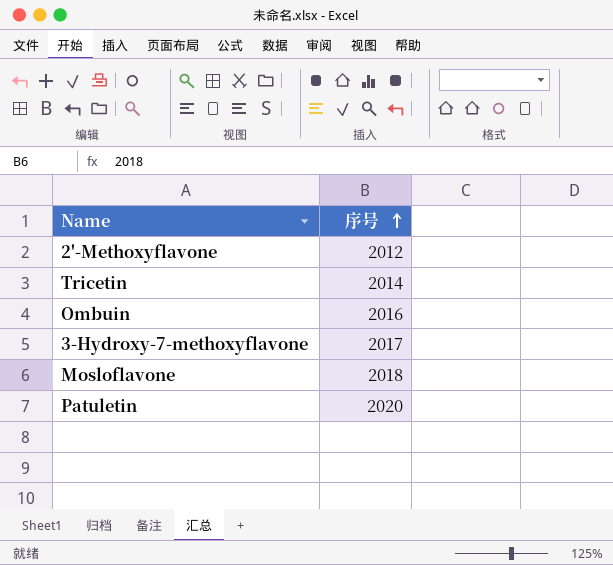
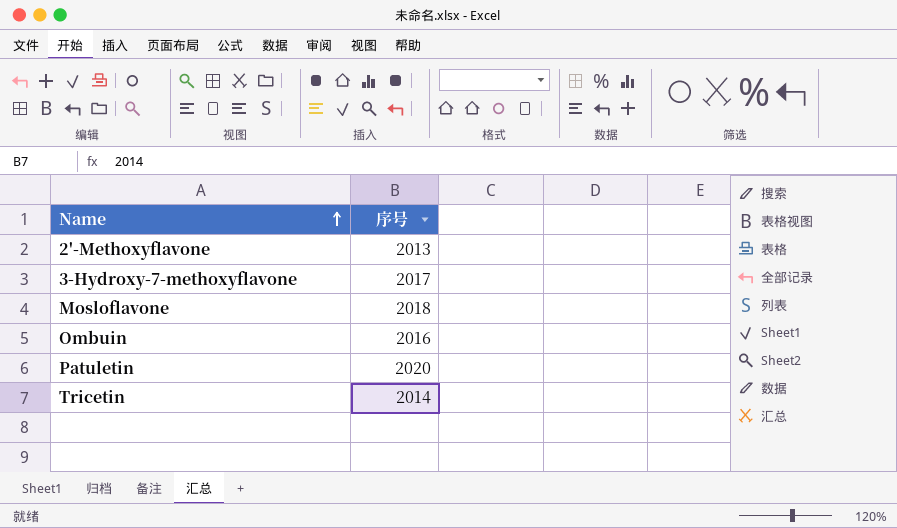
row order: 序号 ascending -> Name ascending
2'-Methoxyflavone | 序号: 2012 -> 2013

